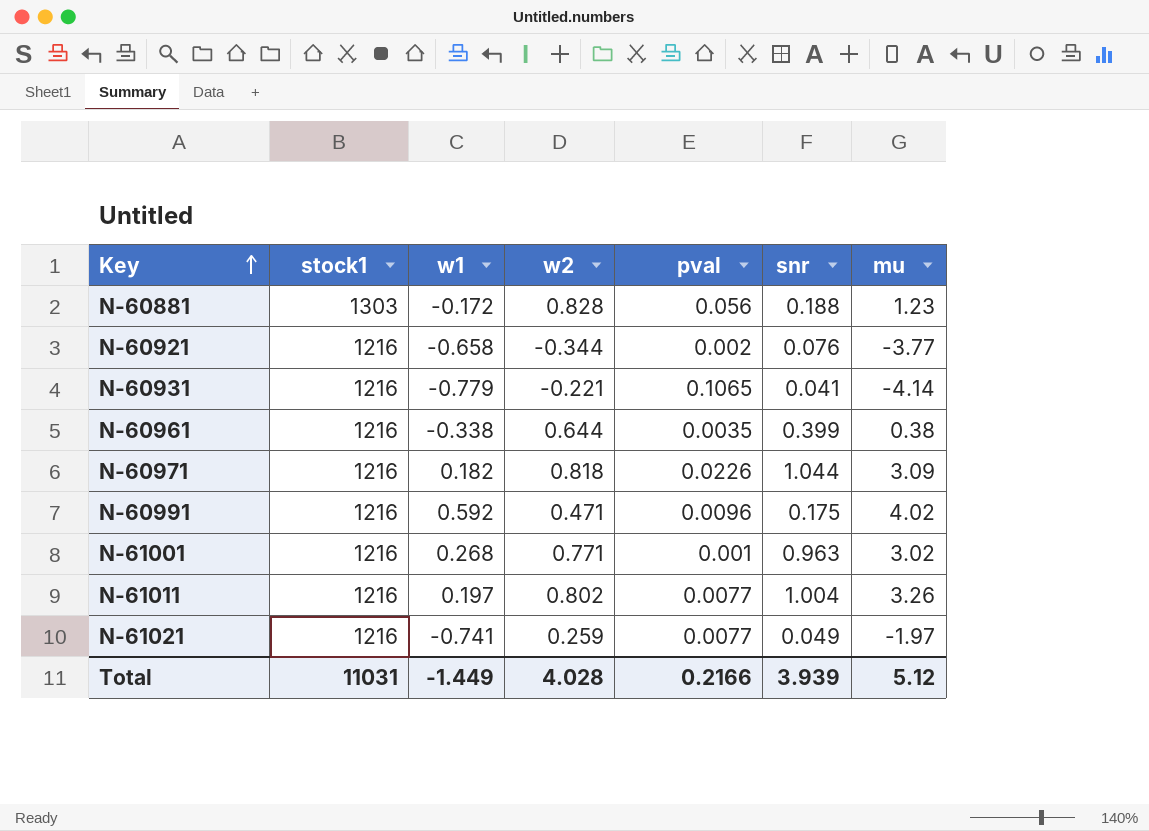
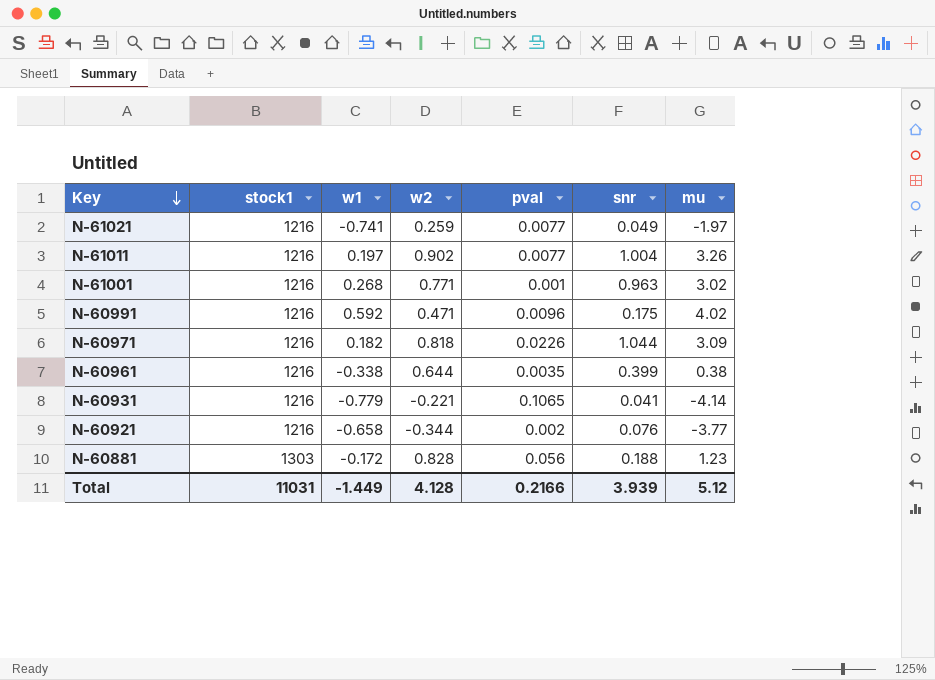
row order: Key ascending -> Key descending
N-61011 | w2: 0.802 -> 0.902
Total | w2: 4.028 -> 4.128

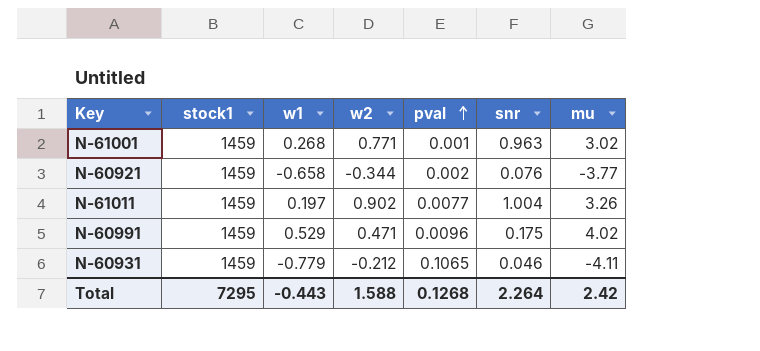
row order: Key descending -> pval ascending
row N-61021: 1216 | -0.741 | 0.259 | 0.0077 | 0.049 | -1.97 -> none
row N-60971: 1216 | 0.182 | 0.818 | 0.0226 | 1.044 | 3.09 -> none
row N-60961: 1216 | -0.338 | 0.644 | 0.0035 | 0.399 | 0.38 -> none
row N-60881: 1303 | -0.172 | 0.828 | 0.056 | 0.188 | 1.23 -> none
N-61001 | stock1: 1216 -> 1459
N-60921 | stock1: 1216 -> 1459
N-61011 | stock1: 1216 -> 1459
N-60991 | stock1: 1216 -> 1459
N-60991 | w1: 0.592 -> 0.529
N-60931 | stock1: 1216 -> 1459
N-60931 | w2: -0.221 -> -0.212
N-60931 | snr: 0.041 -> 0.046
N-60931 | mu: -4.14 -> -4.11
Total | stock1: 11031 -> 7295
Total | w1: -1.449 -> -0.443
Total | w2: 4.128 -> 1.588
Total | pval: 0.2166 -> 0.1268
Total | snr: 3.939 -> 2.264
Total | mu: 5.12 -> 2.42

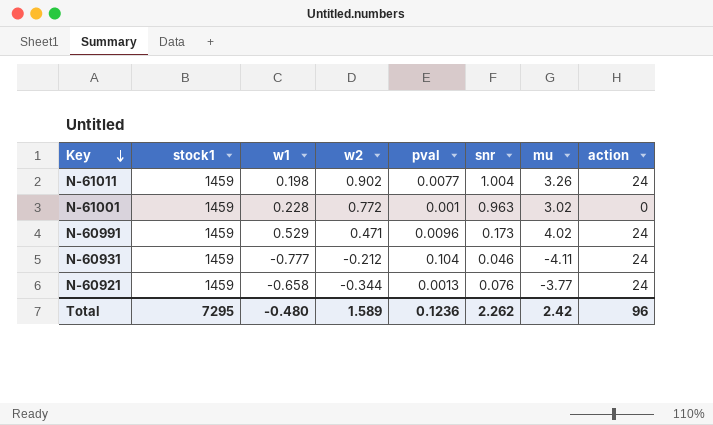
row order: pval ascending -> Key descending
column action | position: none -> 8
N-61011 | w1: 0.197 -> 0.198
N-61001 | w1: 0.268 -> 0.228
N-61001 | w2: 0.771 -> 0.772
N-60991 | snr: 0.175 -> 0.173
N-60931 | w1: -0.779 -> -0.777
N-60931 | pval: 0.1065 -> 0.104
N-60921 | pval: 0.002 -> 0.0013
Total | w1: -0.443 -> -0.480
Total | w2: 1.588 -> 1.589
Total | pval: 0.1268 -> 0.1236
Total | snr: 2.264 -> 2.262

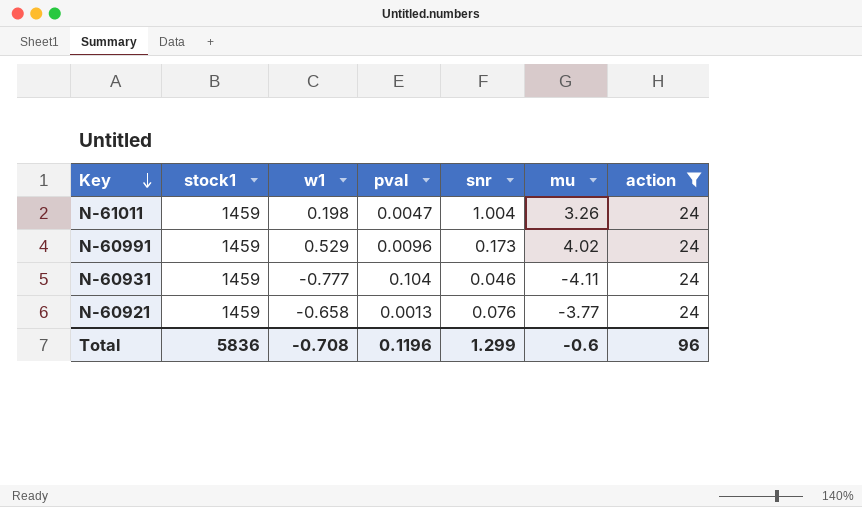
filter: none -> action = 24
column w2 | position: 4 -> none
N-61011 | pval: 0.0077 -> 0.0047
Total | stock1: 7295 -> 5836
Total | w1: -0.480 -> -0.708
Total | pval: 0.1236 -> 0.1196
Total | snr: 2.262 -> 1.299
Total | mu: 2.42 -> -0.6

